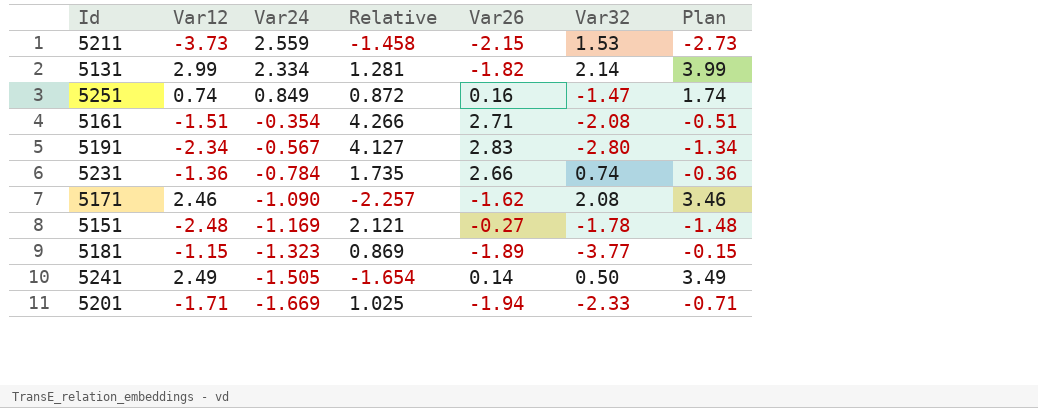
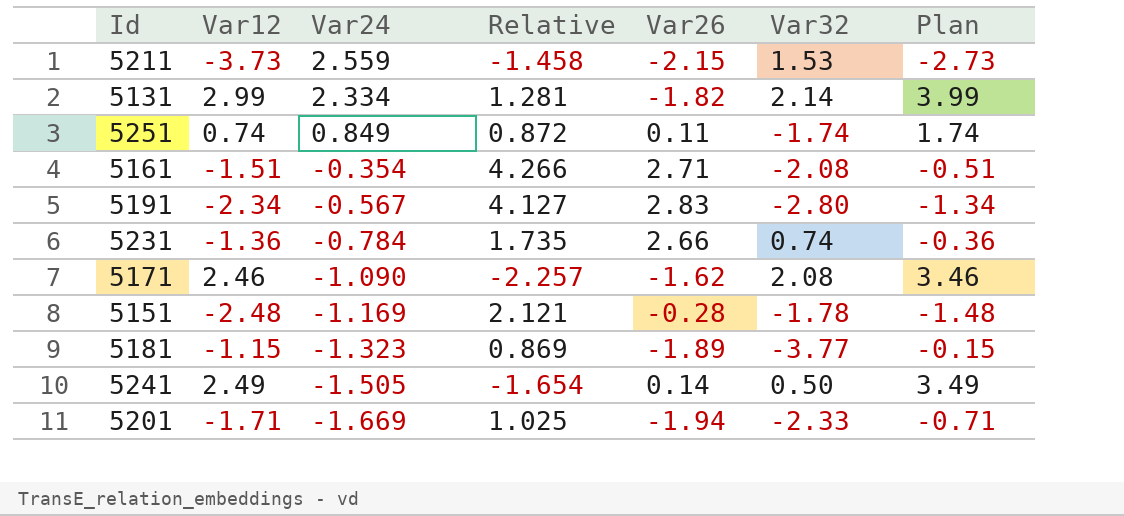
5251 | Var26: 0.16 -> 0.11
5251 | Var32: -1.47 -> -1.74
5151 | Var26: -0.27 -> -0.28

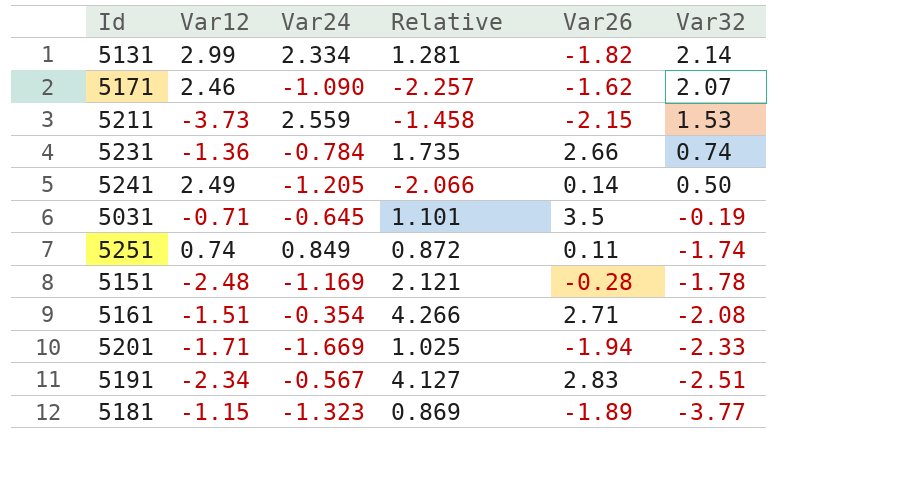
row order: Var24 descending -> Var32 descending
column Plan | formula: [Var12] + 1 -> none
5171 | Var32: 2.08 -> 2.07
5241 | Var24: -1.505 -> -1.205
5241 | Relative: -1.654 -> -2.066
row 5031: none -> -0.71 | -0.645 | 1.101 | 3.5 | -0.19
5191 | Var32: -2.80 -> -2.51

